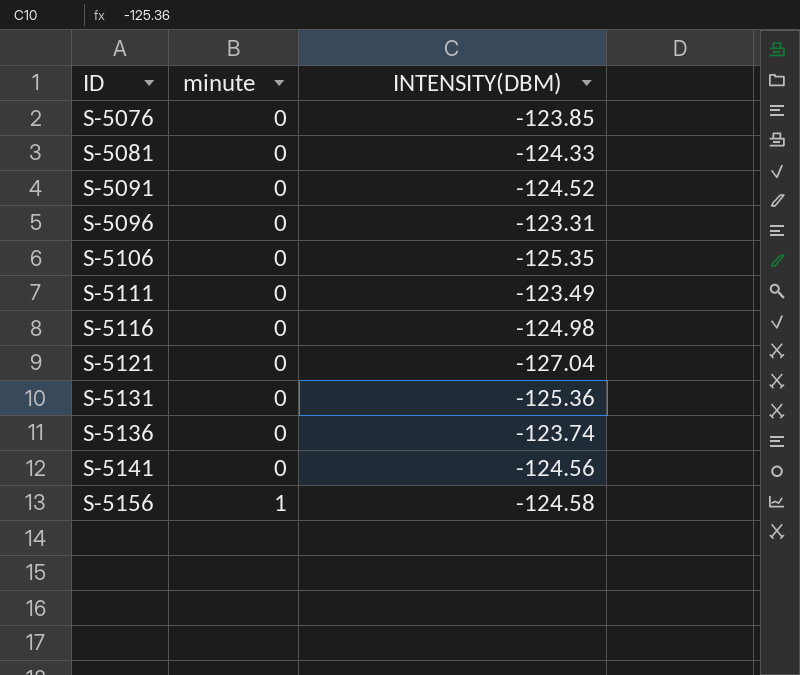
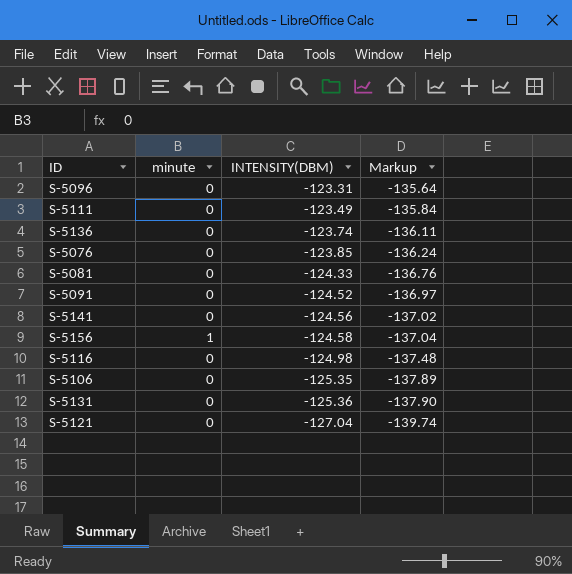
row order: ID ascending -> INTENSITY(DBM) descending
column Markup | formula: none -> [INTENSITY(DBM)] * 1.1

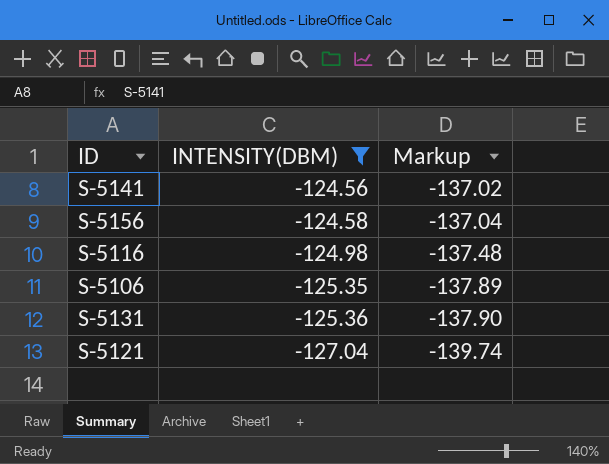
filter: none -> INTENSITY(DBM) <= -124.56
column minute | position: 2 -> none

